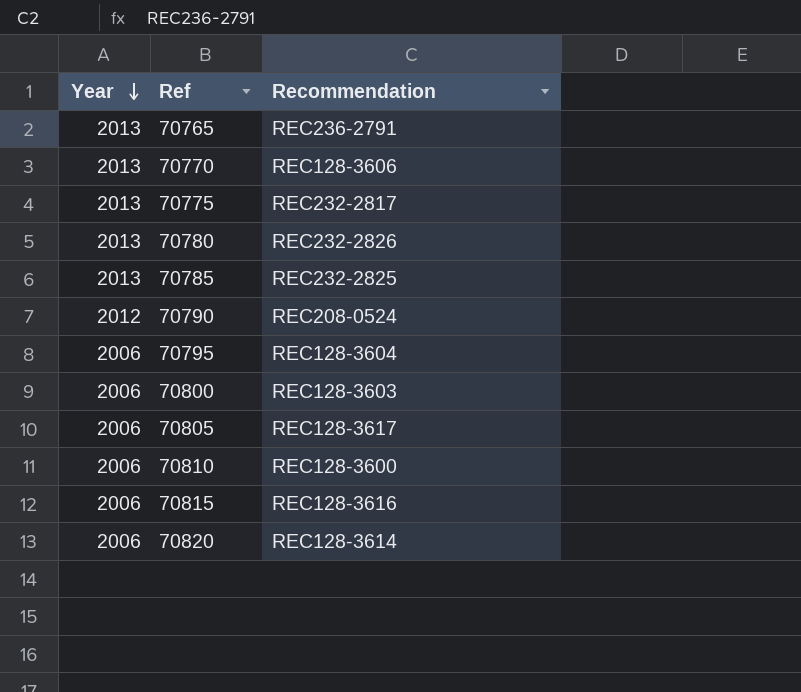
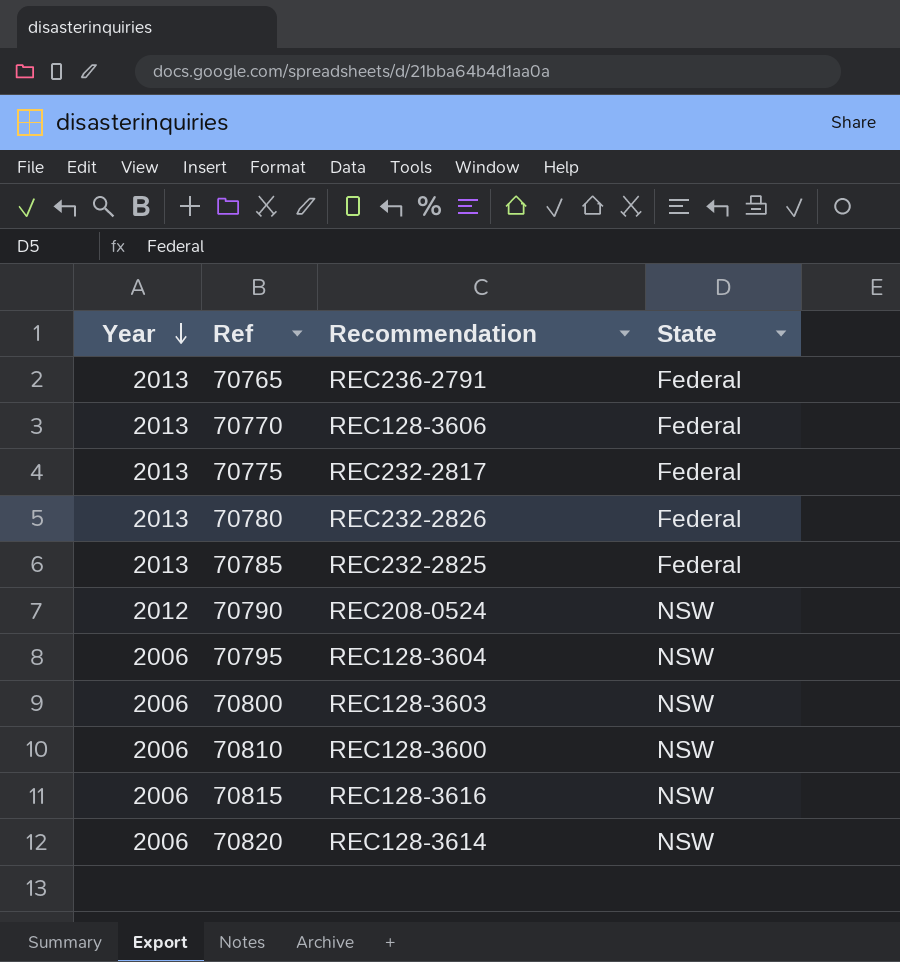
column State | position: none -> 4
row 70805: 2006 | REC128-3617 -> none

